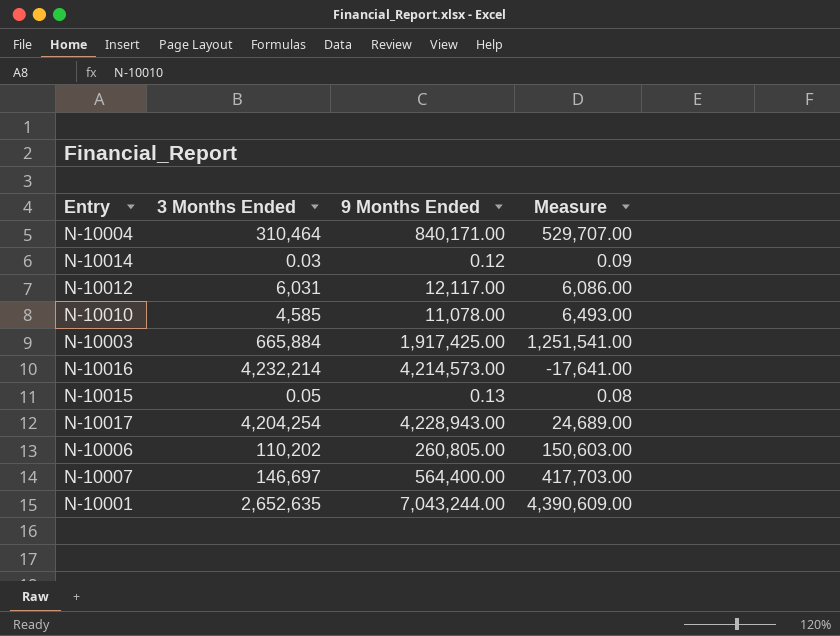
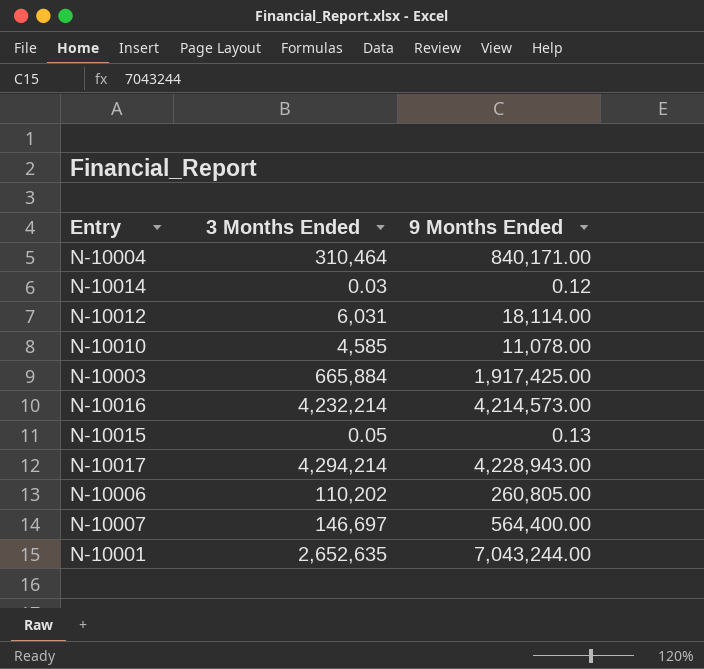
column Measure | formula: [9 Months Ended] - [3 Months Ended] -> none
N-10012 | 9 Months Ended: 12,117.00 -> 18,114.00
N-10017 | 3 Months Ended: 4,204,254 -> 4,294,214

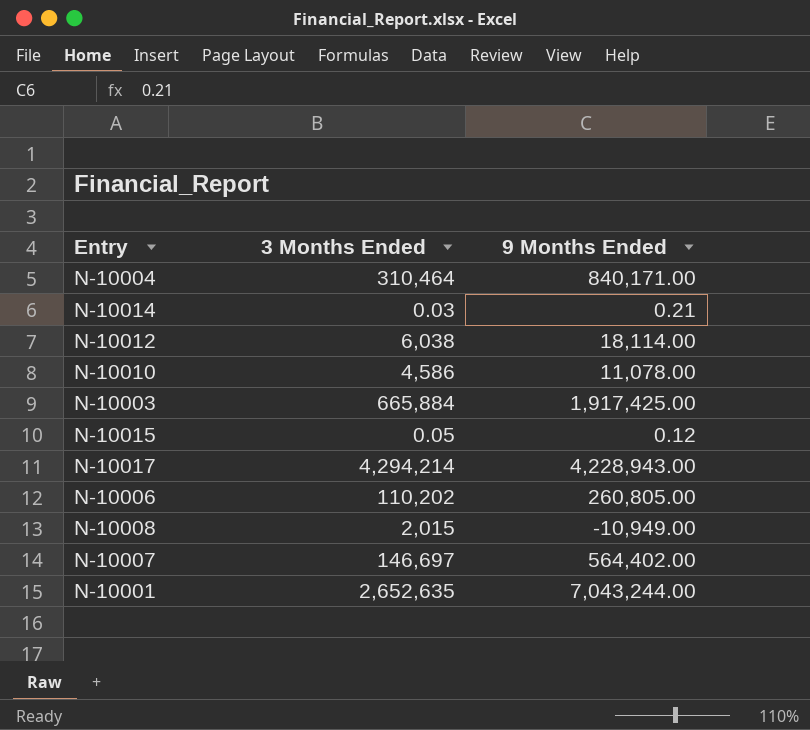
row N-10016: 4,232,214 | 4,214,573.00 -> none
N-10014 | 9 Months Ended: 0.12 -> 0.21
N-10012 | 3 Months Ended: 6,031 -> 6,038
N-10010 | 3 Months Ended: 4,585 -> 4,586
N-10015 | 9 Months Ended: 0.13 -> 0.12
row N-10008: none -> 2,015 | -10,949.00
N-10007 | 9 Months Ended: 564,400.00 -> 564,402.00

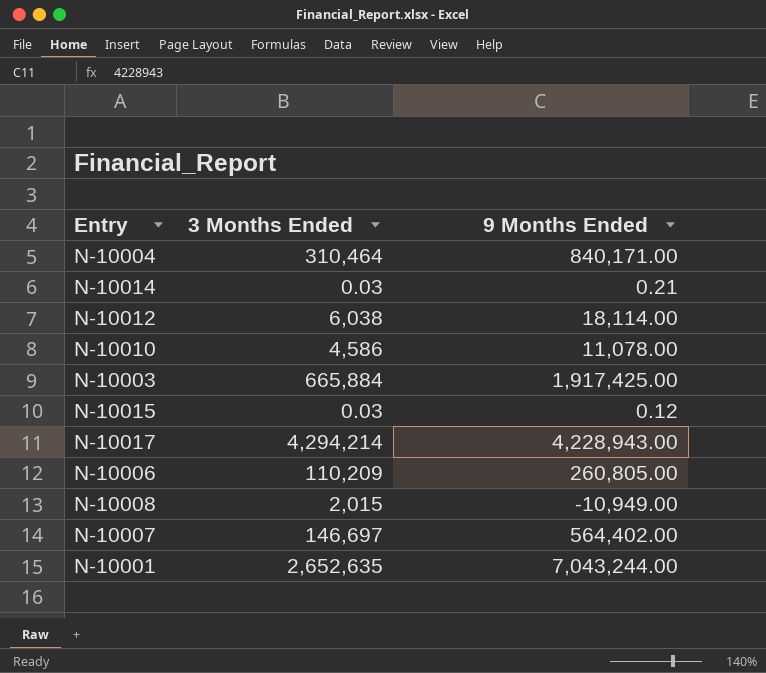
N-10015 | 3 Months Ended: 0.05 -> 0.03
N-10006 | 3 Months Ended: 110,202 -> 110,209

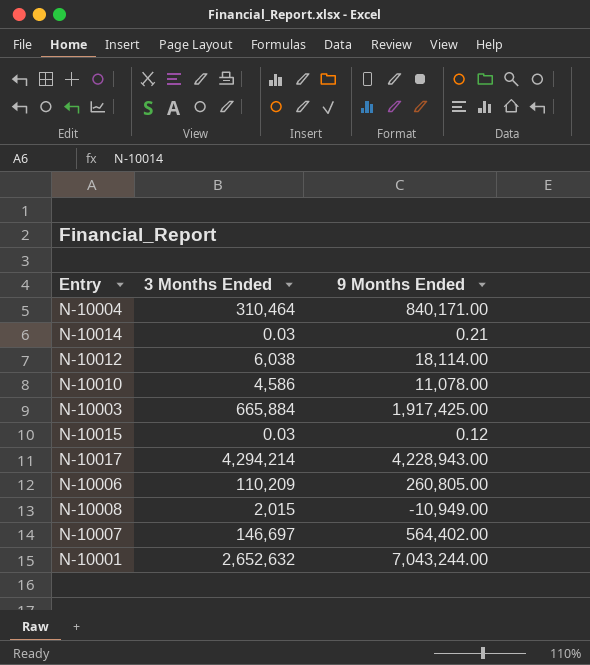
N-10001 | 3 Months Ended: 2,652,635 -> 2,652,632

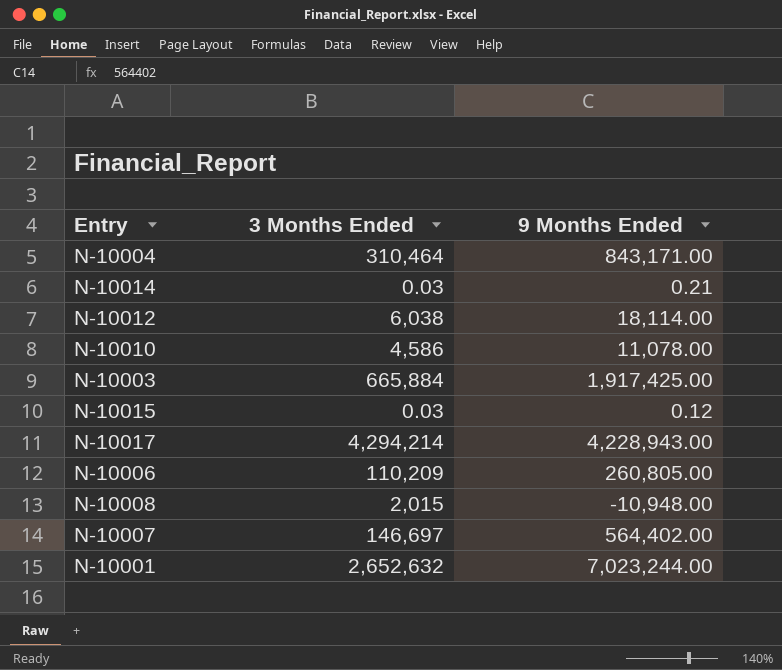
N-10004 | 9 Months Ended: 840,171.00 -> 843,171.00
N-10008 | 9 Months Ended: -10,949.00 -> -10,948.00
N-10001 | 9 Months Ended: 7,043,244.00 -> 7,023,244.00

